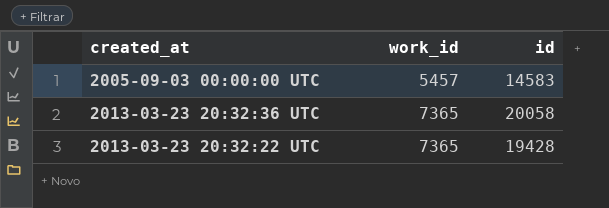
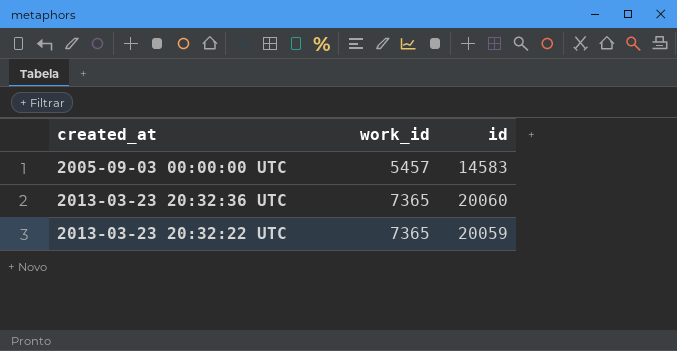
2013-03-23 20:32:36 UTC | id: 20058 -> 20060
2013-03-23 20:32:22 UTC | id: 19428 -> 20059

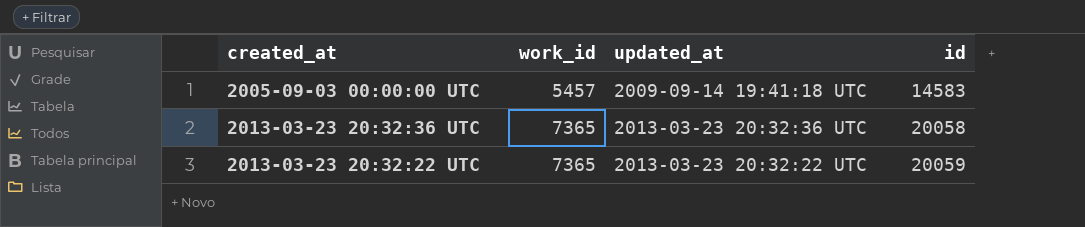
column updated_at | position: none -> 3
2013-03-23 20:32:36 UTC | id: 20060 -> 20058

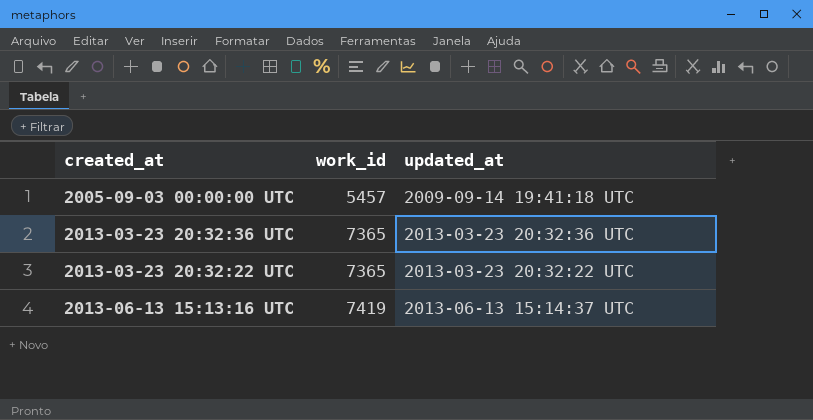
column id | position: 4 -> none
row 2013-06-13 15:13:16 UTC: none -> 7419 | 2013-06-13 15:14:37 UTC

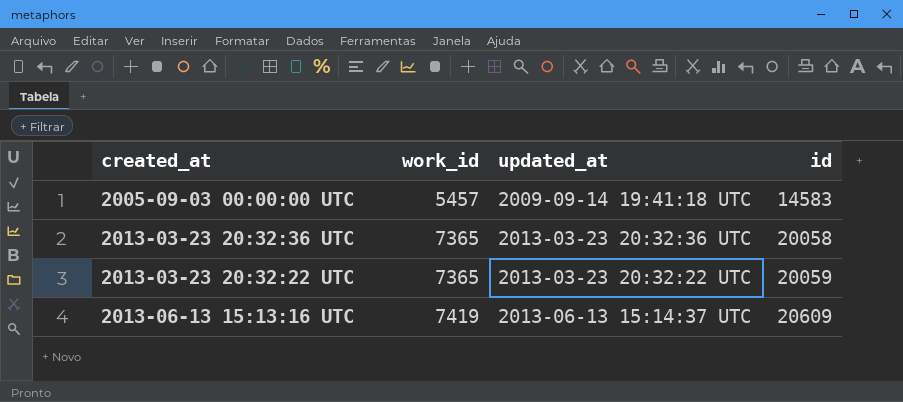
column id | position: none -> 4

